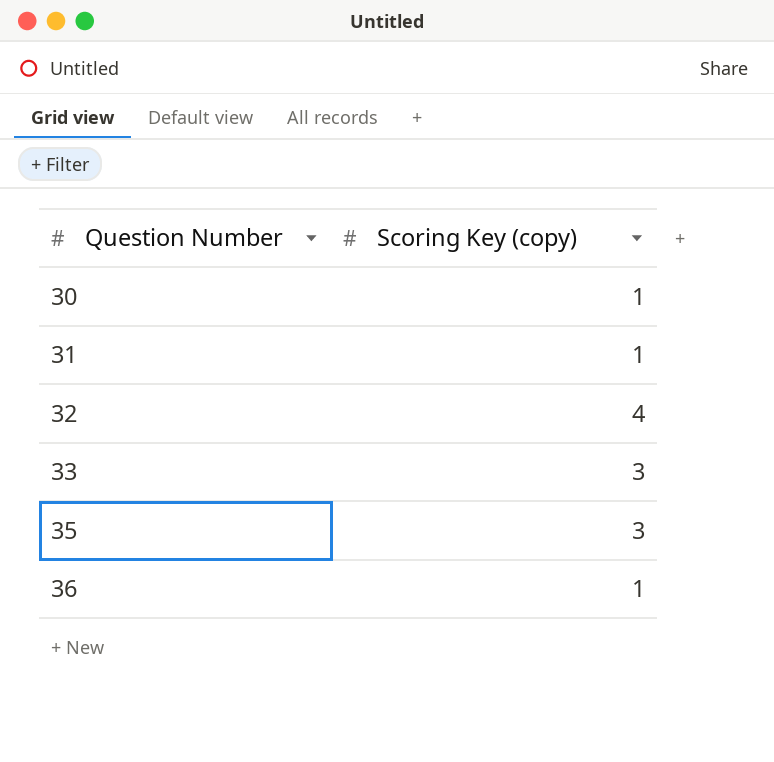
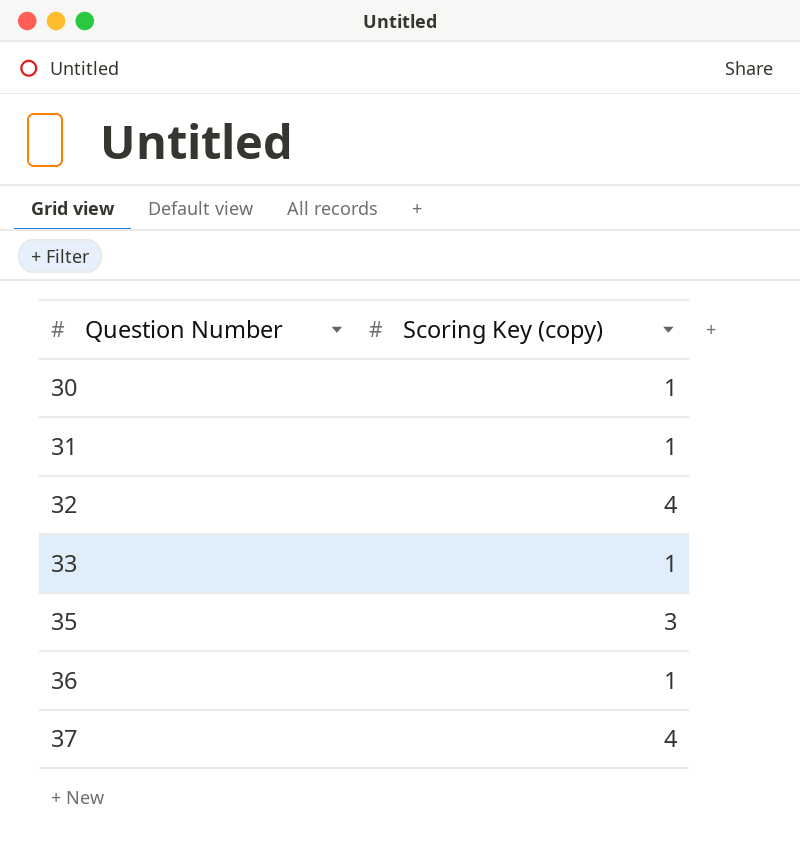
33 | Scoring Key (copy): 3 -> 1
row 37: none -> 4

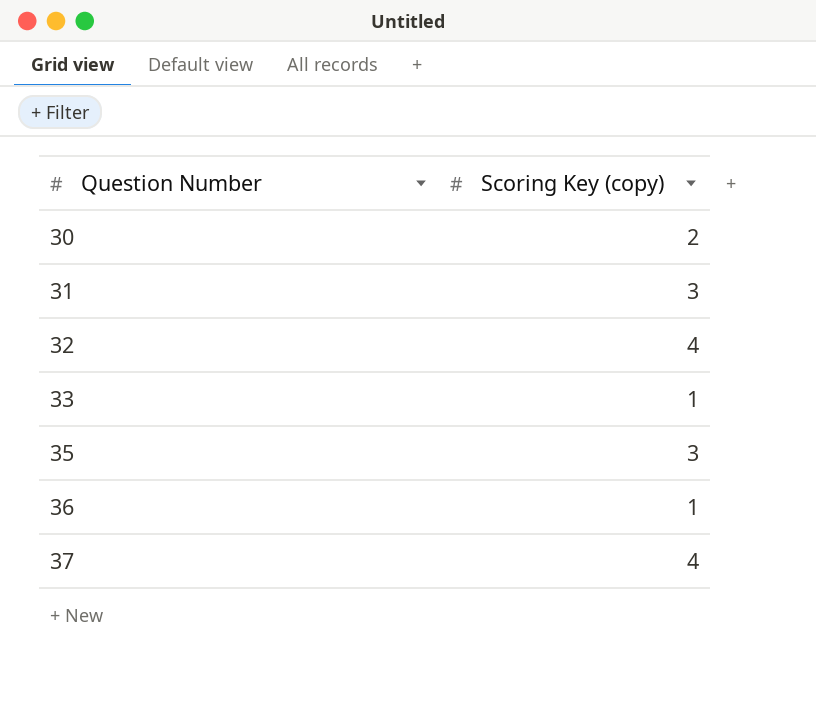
30 | Scoring Key (copy): 1 -> 2
31 | Scoring Key (copy): 1 -> 3

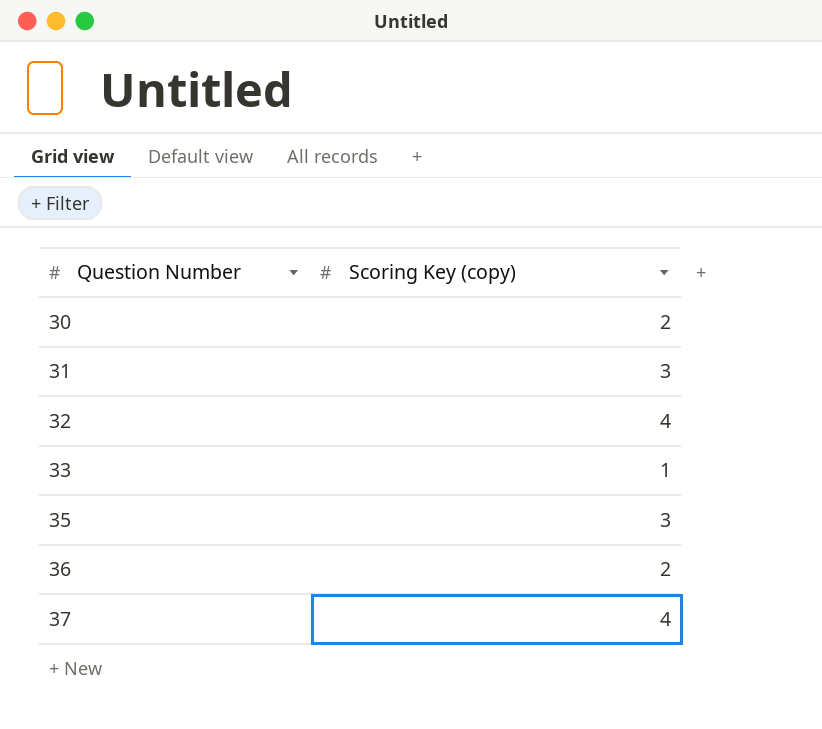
36 | Scoring Key (copy): 1 -> 2

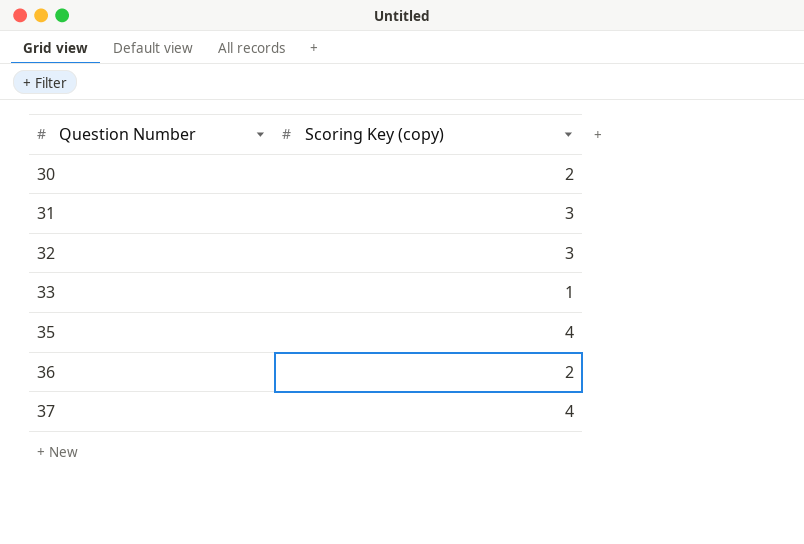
32 | Scoring Key (copy): 4 -> 3
35 | Scoring Key (copy): 3 -> 4

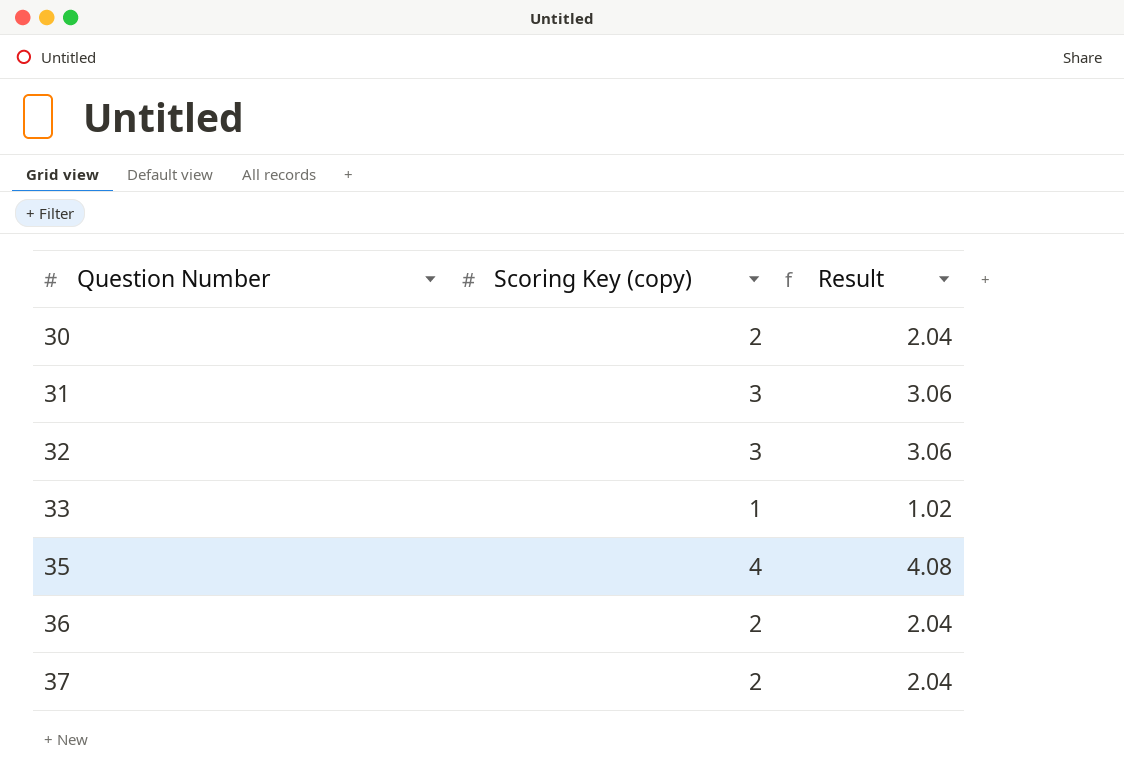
column Result | formula: none -> [Scoring Key (copy)] * 1.02
37 | Scoring Key (copy): 4 -> 2

